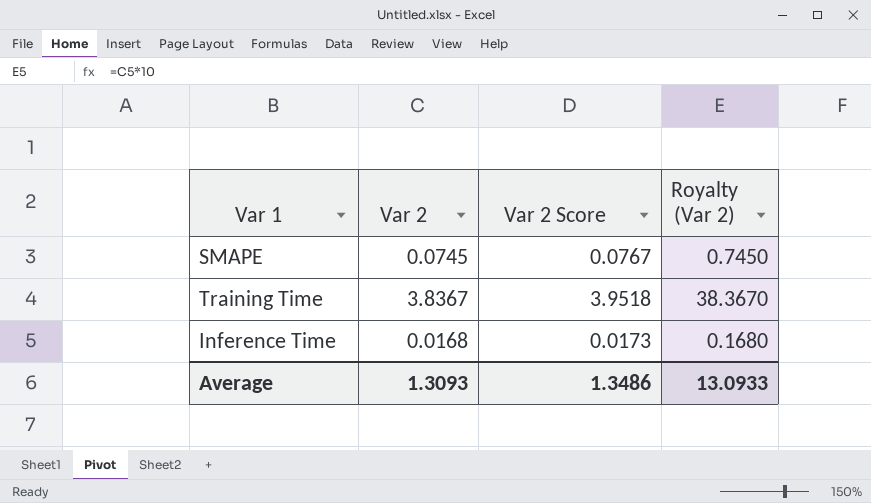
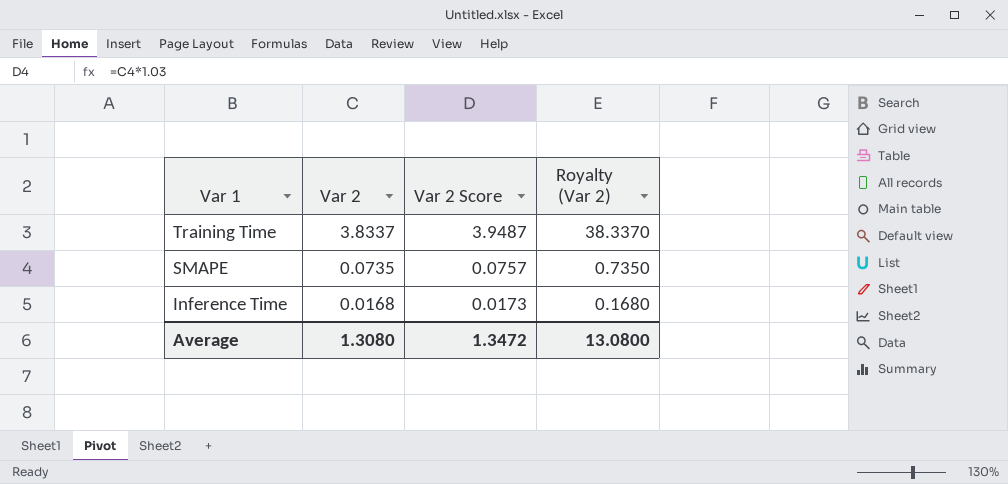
row order: none -> Var 1 descending
Training Time | Var 2: 3.8367 -> 3.8337
Training Time | Var 2 Score: 3.9518 -> 3.9487
Training Time | Royalty (Var 2): 38.3670 -> 38.3370
SMAPE | Var 2: 0.0745 -> 0.0735
SMAPE | Var 2 Score: 0.0767 -> 0.0757
SMAPE | Royalty (Var 2): 0.7450 -> 0.7350
Average | Var 2: 1.3093 -> 1.3080
Average | Var 2 Score: 1.3486 -> 1.3472
Average | Royalty (Var 2): 13.0933 -> 13.0800

